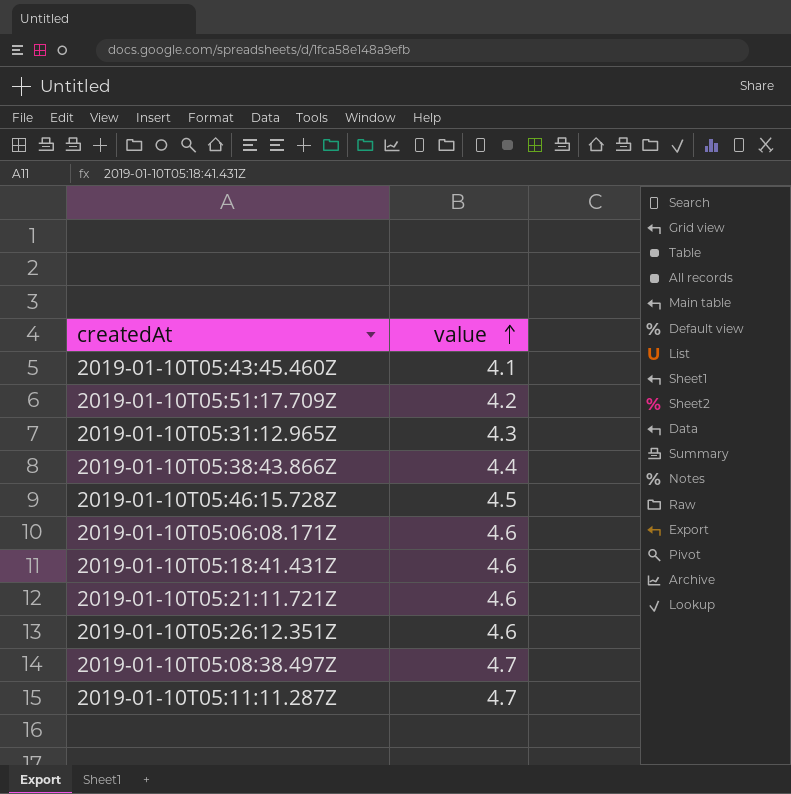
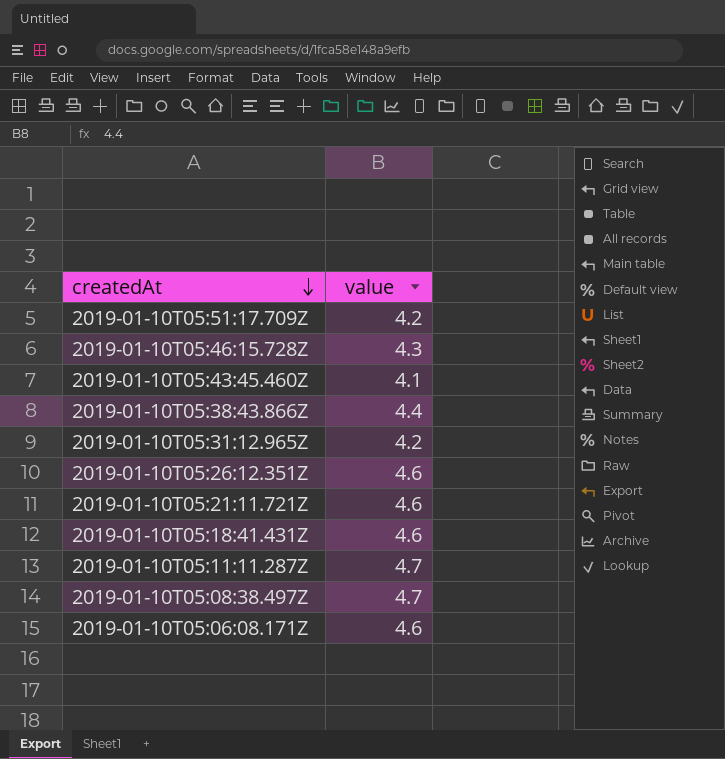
row order: value ascending -> createdAt descending
2019-01-10T05:46:15.728Z | value: 4.5 -> 4.3
2019-01-10T05:31:12.965Z | value: 4.3 -> 4.2

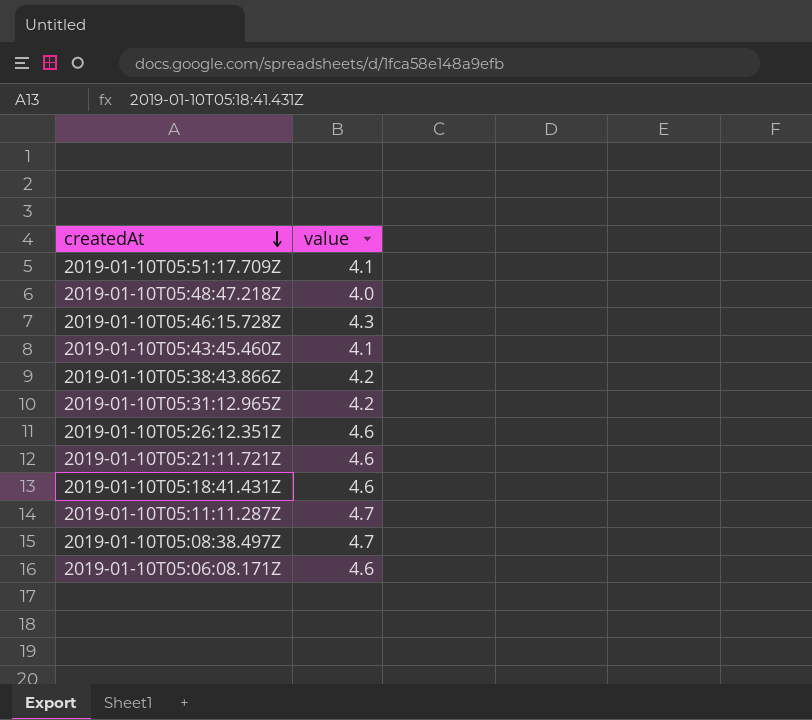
2019-01-10T05:51:17.709Z | value: 4.2 -> 4.1
row 2019-01-10T05:48:47.218Z: none -> 4.0
2019-01-10T05:38:43.866Z | value: 4.4 -> 4.2

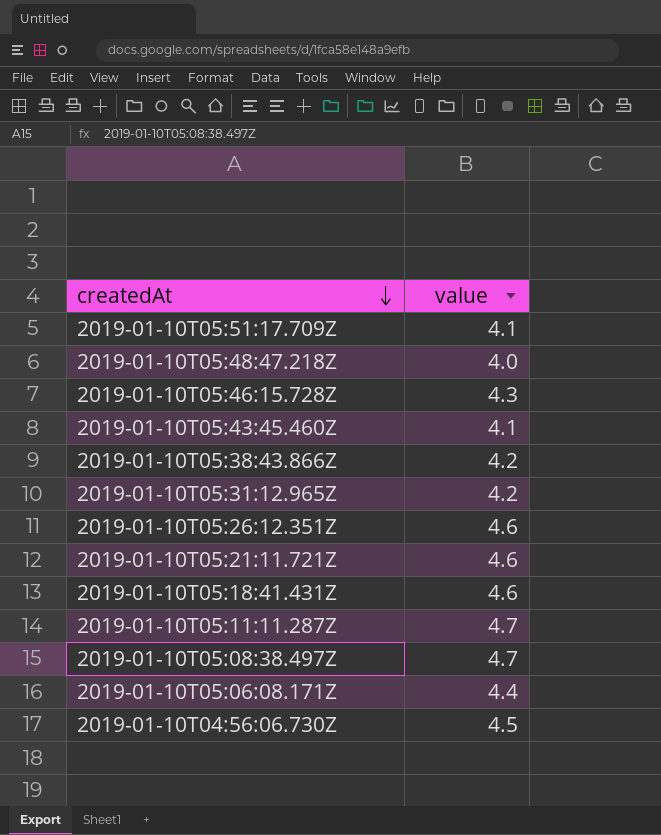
2019-01-10T05:06:08.171Z | value: 4.6 -> 4.4
row 2019-01-10T04:56:06.730Z: none -> 4.5

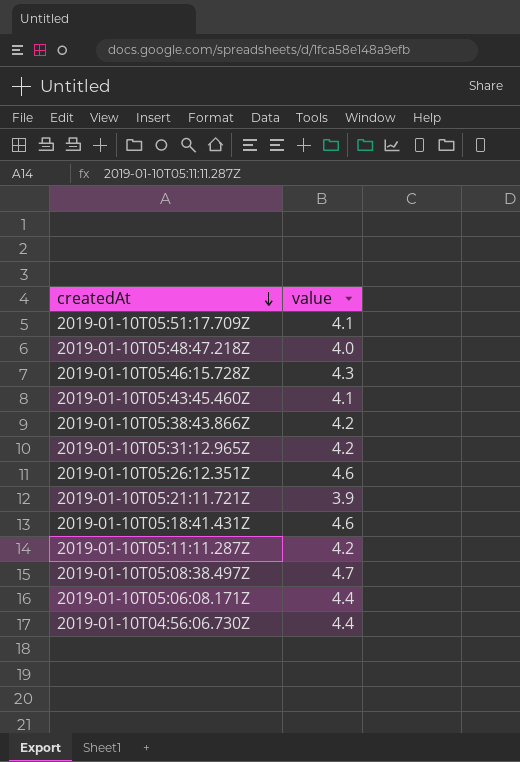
2019-01-10T05:21:11.721Z | value: 4.6 -> 3.9
2019-01-10T05:11:11.287Z | value: 4.7 -> 4.2
2019-01-10T04:56:06.730Z | value: 4.5 -> 4.4

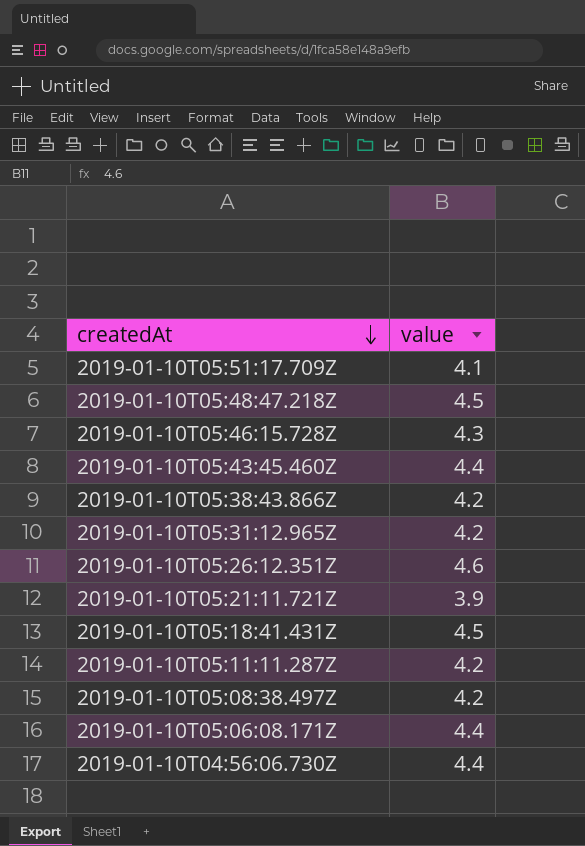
2019-01-10T05:48:47.218Z | value: 4.0 -> 4.5
2019-01-10T05:43:45.460Z | value: 4.1 -> 4.4
2019-01-10T05:18:41.431Z | value: 4.6 -> 4.5
2019-01-10T05:08:38.497Z | value: 4.7 -> 4.2

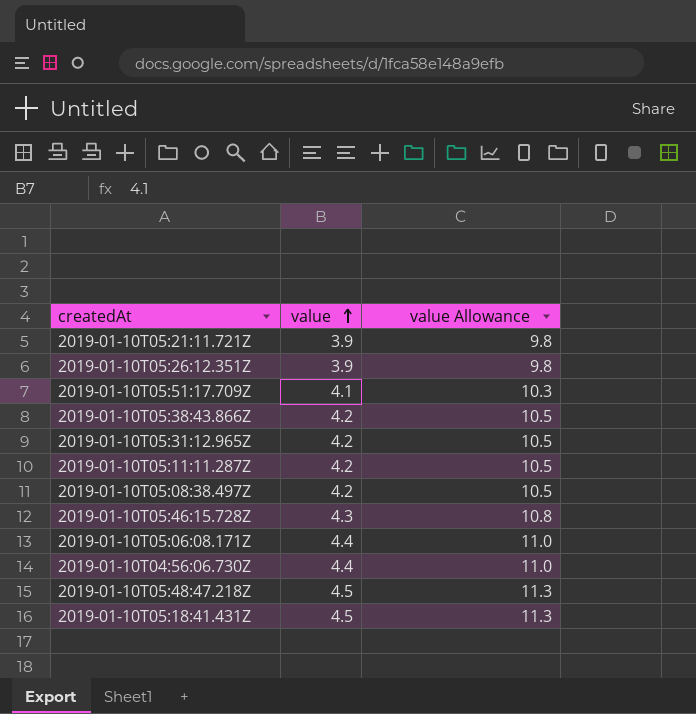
row order: createdAt descending -> value ascending
column value Allowance | formula: none -> [value] * 2.5
row 2019-01-10T05:43:45.460Z: 4.4 -> none
2019-01-10T05:26:12.351Z | value: 4.6 -> 3.9

